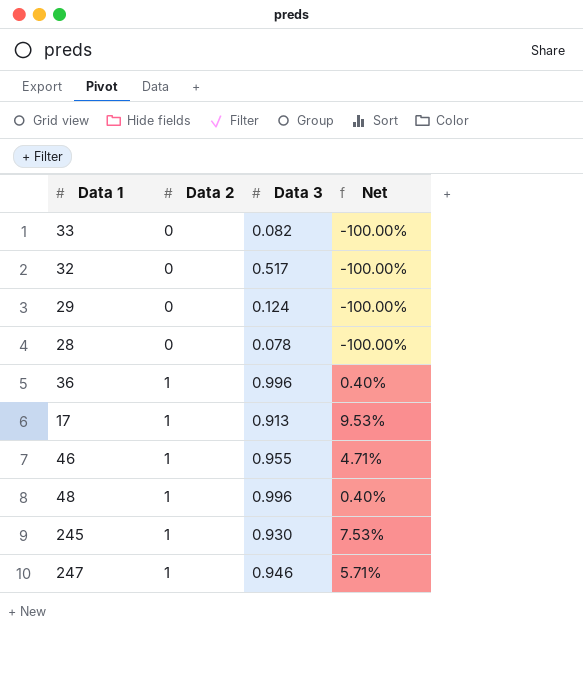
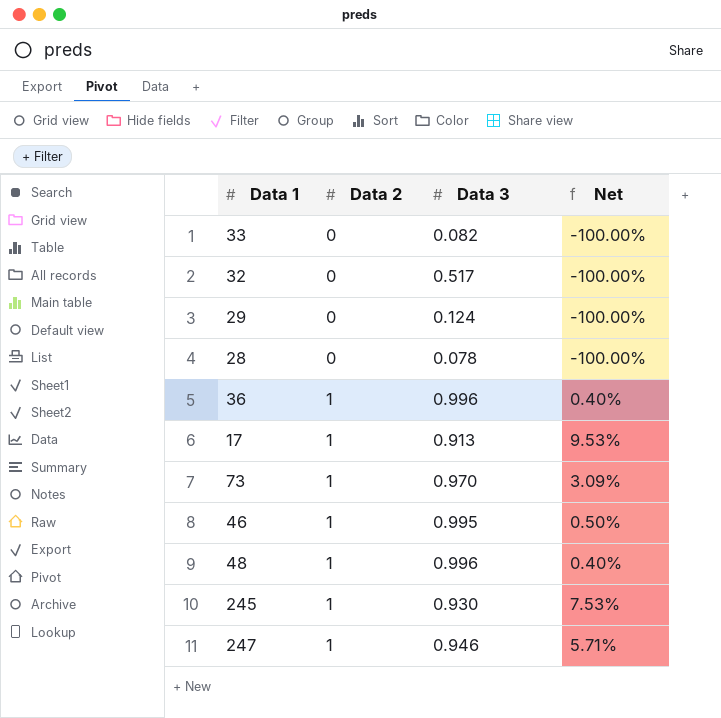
row 73: none -> 1 | 0.970 | 3.09%
46 | Data 3: 0.955 -> 0.995
46 | Net: 4.71% -> 0.50%

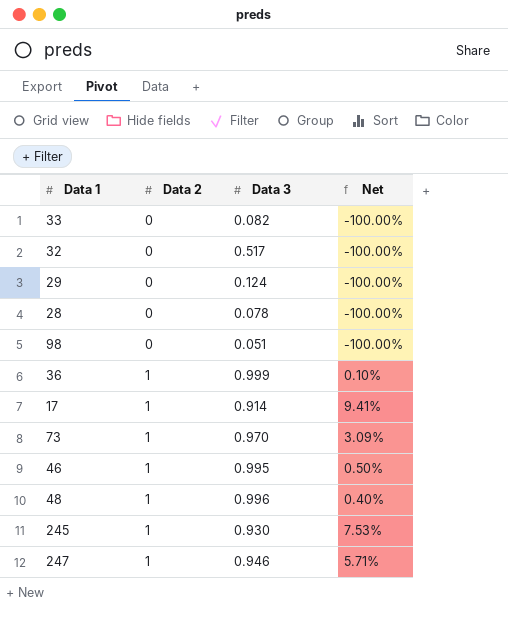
row 98: none -> 0 | 0.051 | -100.00%
36 | Data 3: 0.996 -> 0.999
36 | Net: 0.40% -> 0.10%
17 | Data 3: 0.913 -> 0.914
17 | Net: 9.53% -> 9.41%

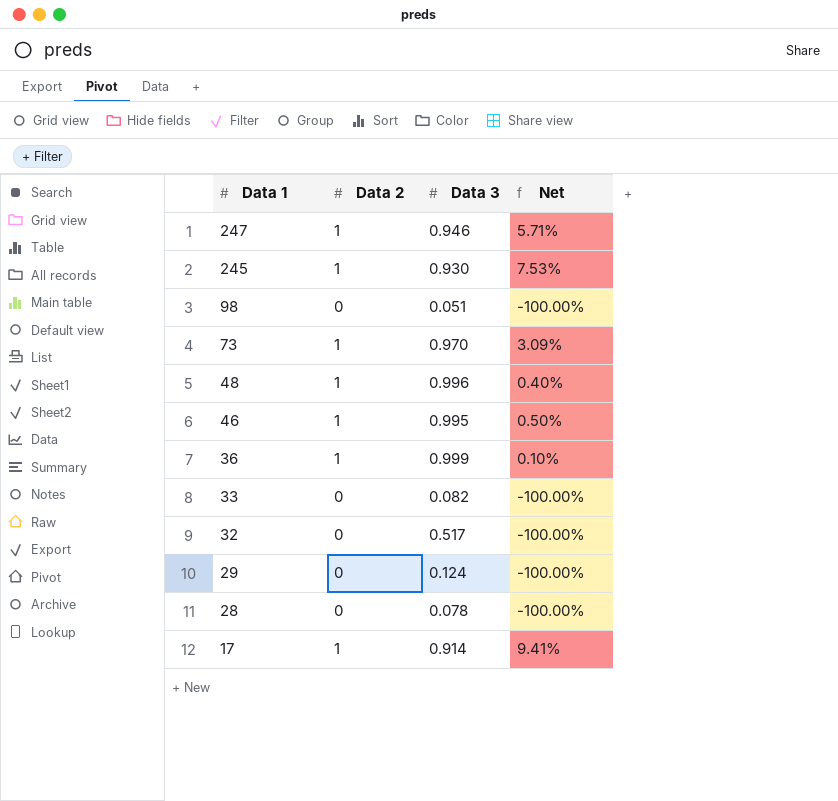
row order: Data 2 ascending -> Data 1 descending

